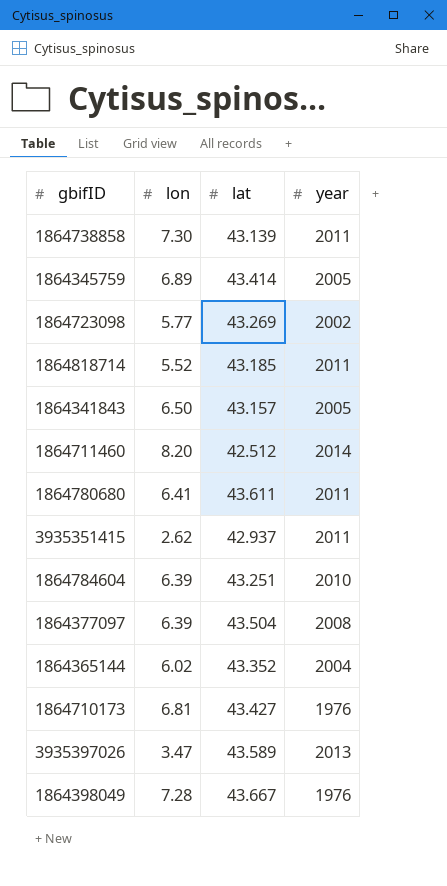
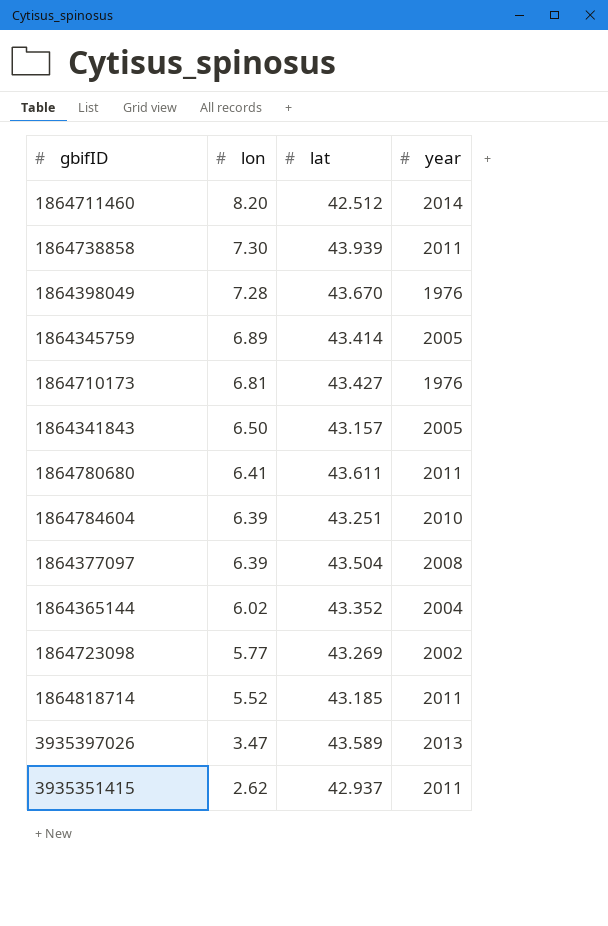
row order: none -> lon descending
1864738858 | lat: 43.139 -> 43.939
1864398049 | lat: 43.667 -> 43.670

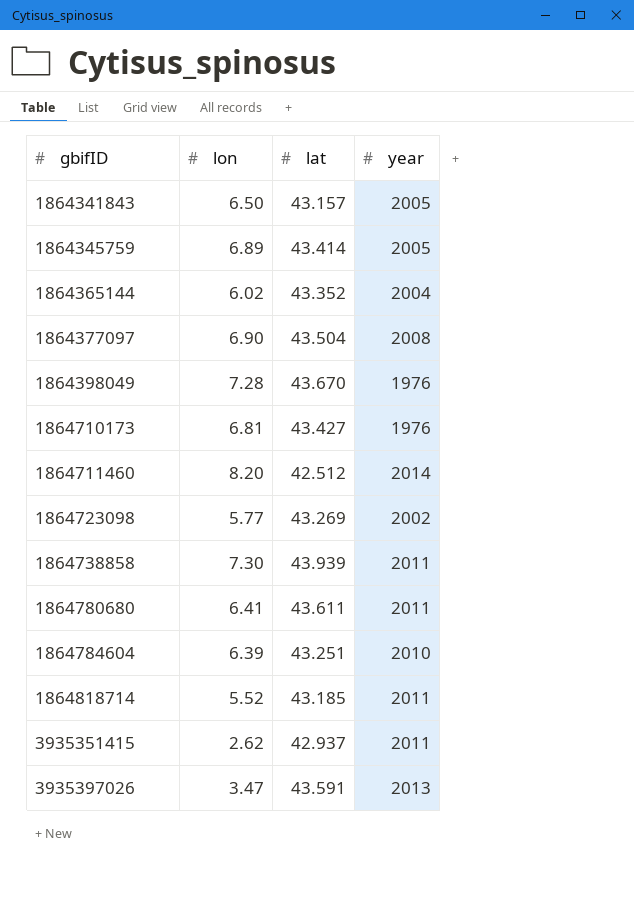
row order: lon descending -> gbifID ascending
1864377097 | lon: 6.39 -> 6.90
3935397026 | lat: 43.589 -> 43.591

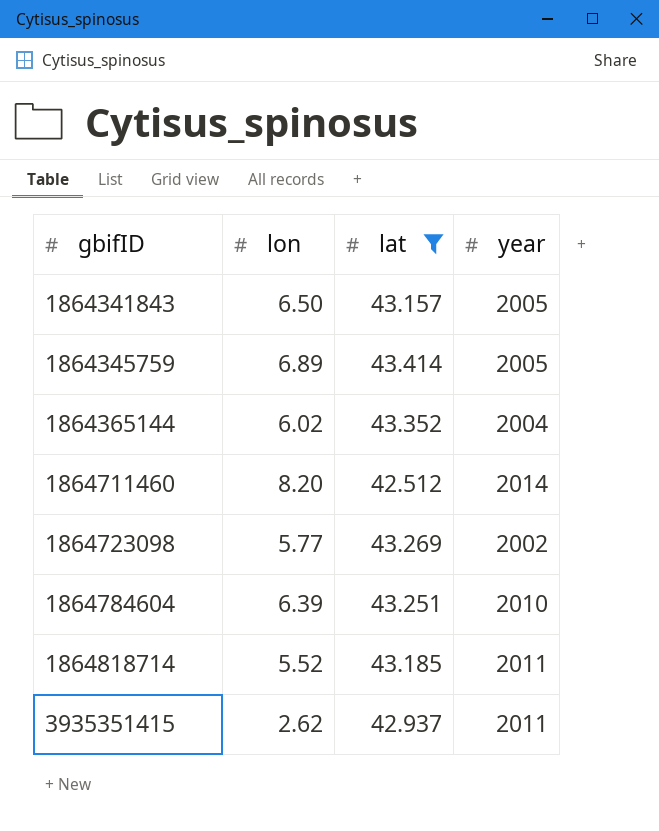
filter: none -> lat <= 43.414

